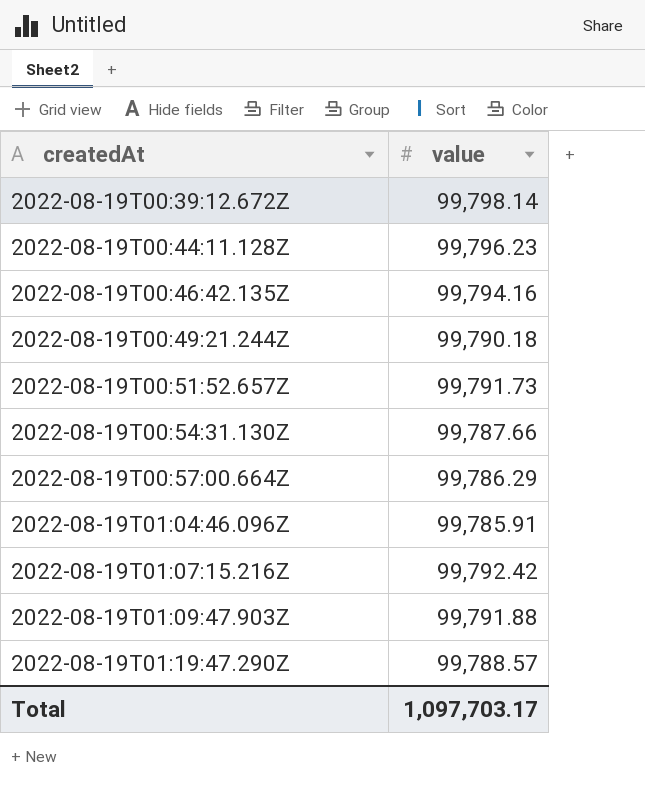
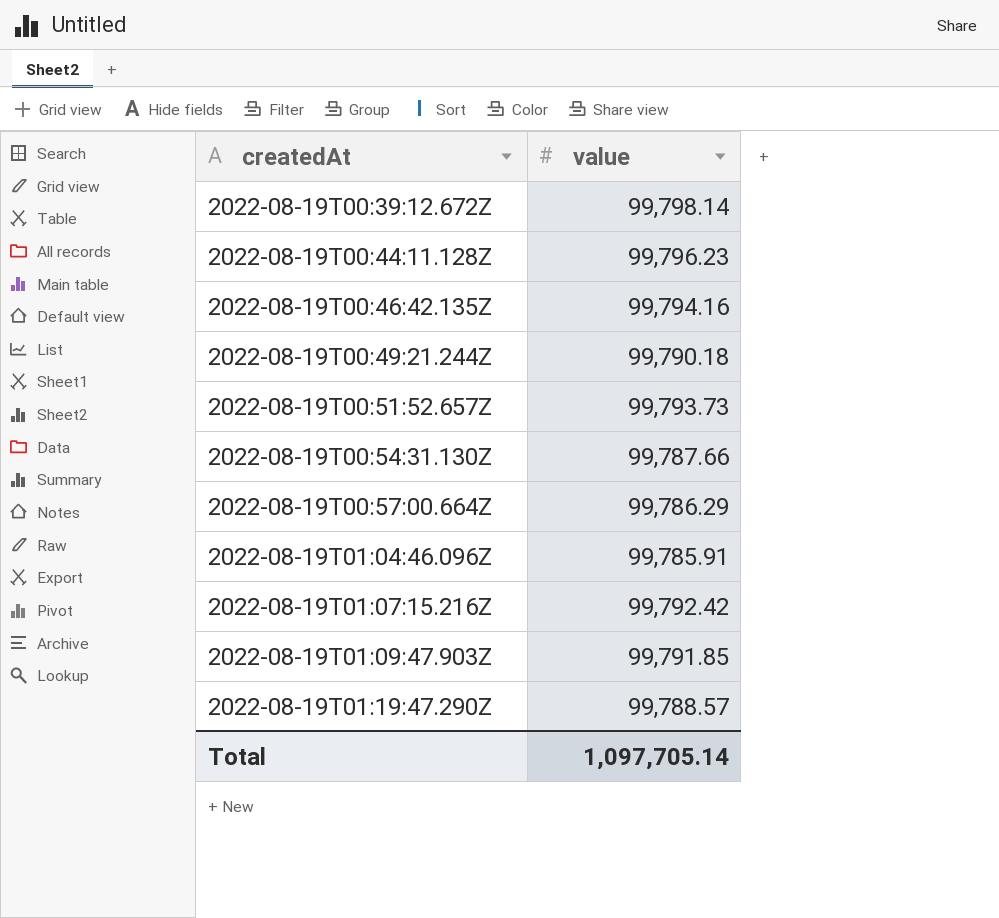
2022-08-19T00:51:52.657Z | value: 99,791.73 -> 99,793.73
2022-08-19T01:09:47.903Z | value: 99,791.88 -> 99,791.85
Total | value: 1,097,703.17 -> 1,097,705.14

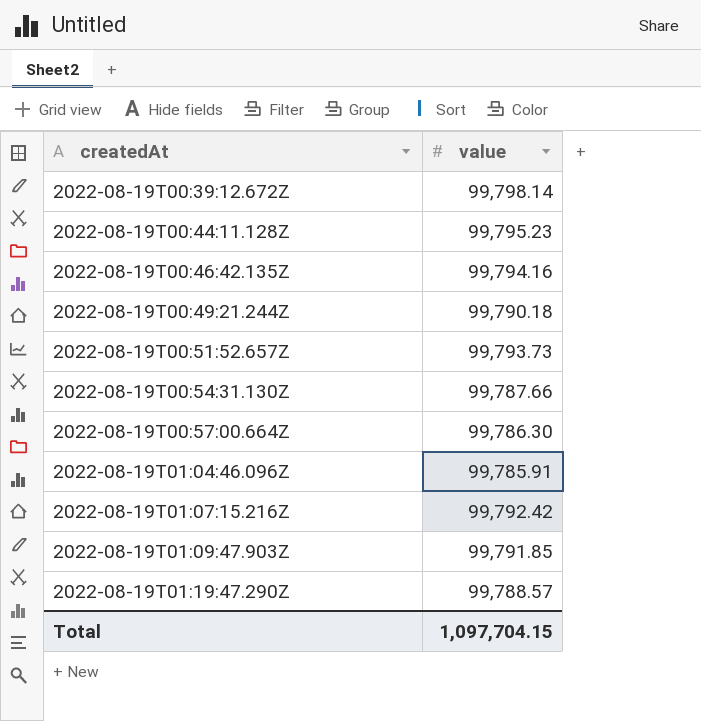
2022-08-19T00:44:11.128Z | value: 99,796.23 -> 99,795.23
2022-08-19T00:57:00.664Z | value: 99,786.29 -> 99,786.30
Total | value: 1,097,705.14 -> 1,097,704.15

